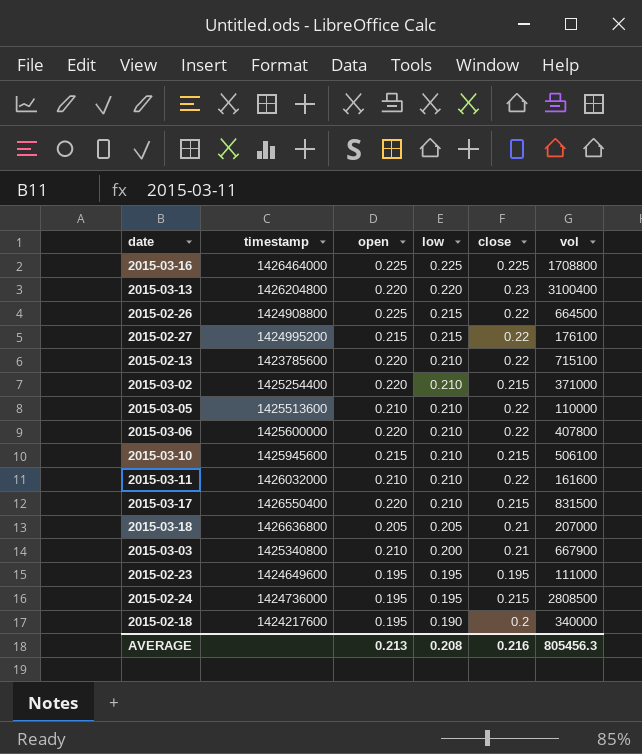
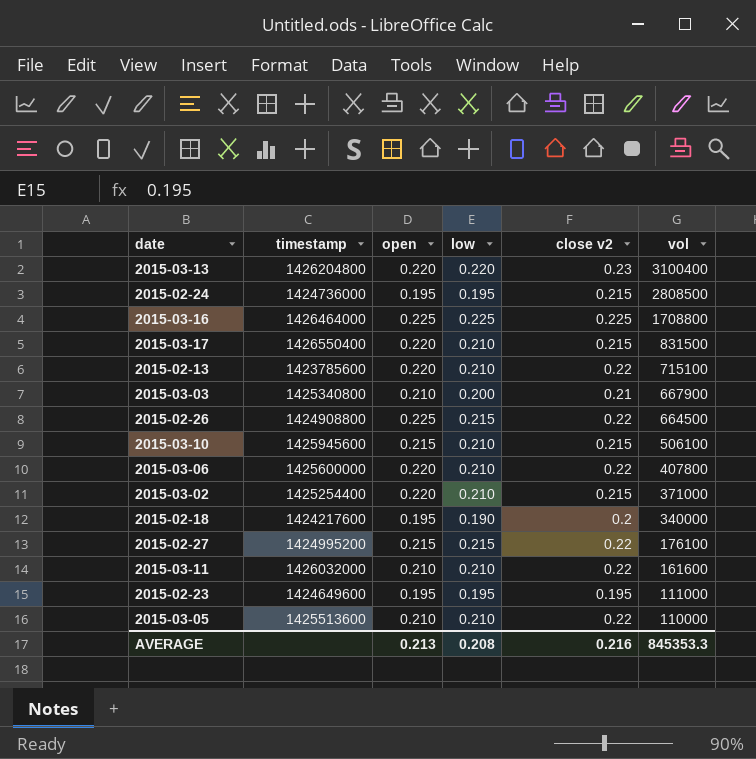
row order: low descending -> vol descending
column name: close -> close v2
row 2015-03-18: 1426636800 | 0.205 | 0.205 | 0.21 | 207000 -> none
AVERAGE | vol: 805456.3 -> 845353.3

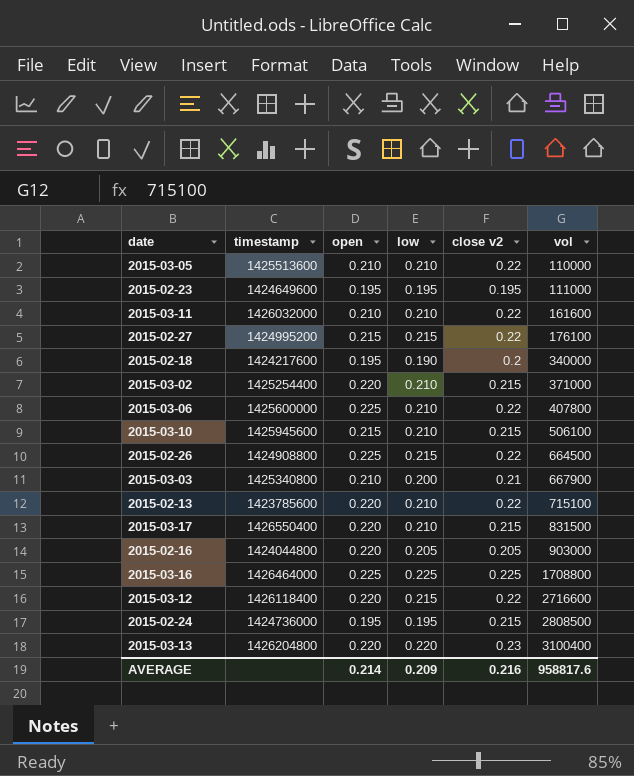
row order: vol descending -> vol ascending
2015-03-06 | open: 0.220 -> 0.225
row 2015-02-16: none -> 1424044800 | 0.220 | 0.205 | 0.205 | 903000
row 2015-03-12: none -> 1426118400 | 0.220 | 0.215 | 0.22 | 2716600
AVERAGE | open: 0.213 -> 0.214
AVERAGE | low: 0.208 -> 0.209
AVERAGE | vol: 845353.3 -> 958817.6

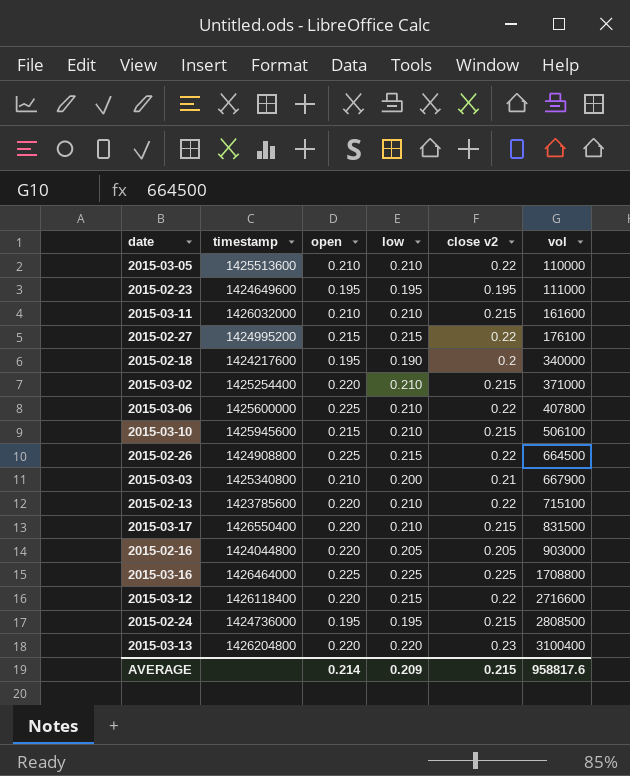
2015-03-11 | close v2: 0.22 -> 0.215
AVERAGE | close v2: 0.216 -> 0.215

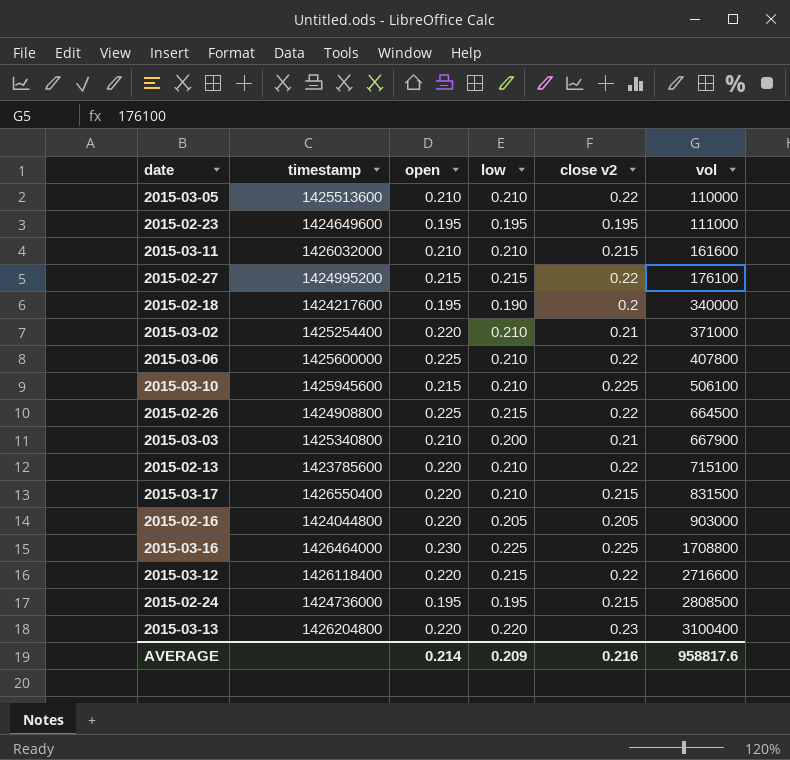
2015-03-02 | close v2: 0.215 -> 0.21
2015-03-10 | close v2: 0.215 -> 0.225
2015-03-16 | open: 0.225 -> 0.230
AVERAGE | close v2: 0.215 -> 0.216

